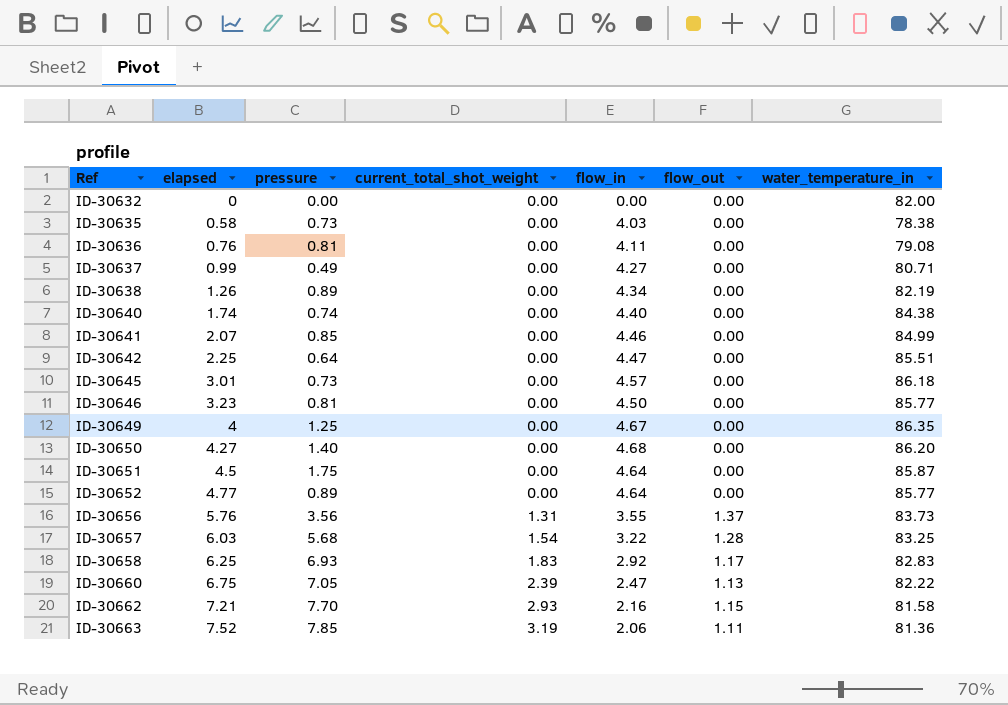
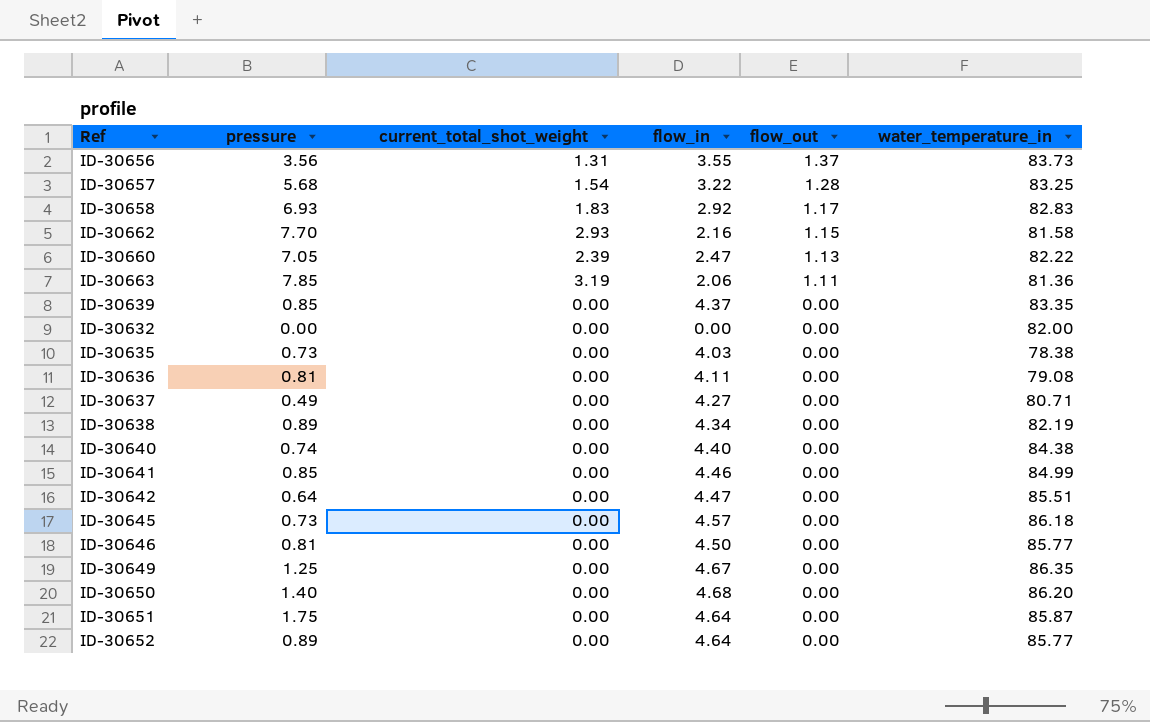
row order: Ref ascending -> flow_out descending
column elapsed | position: 2 -> none
row ID-30639: none -> 0.85 | 0.00 | 4.37 | 0.00 | 83.35

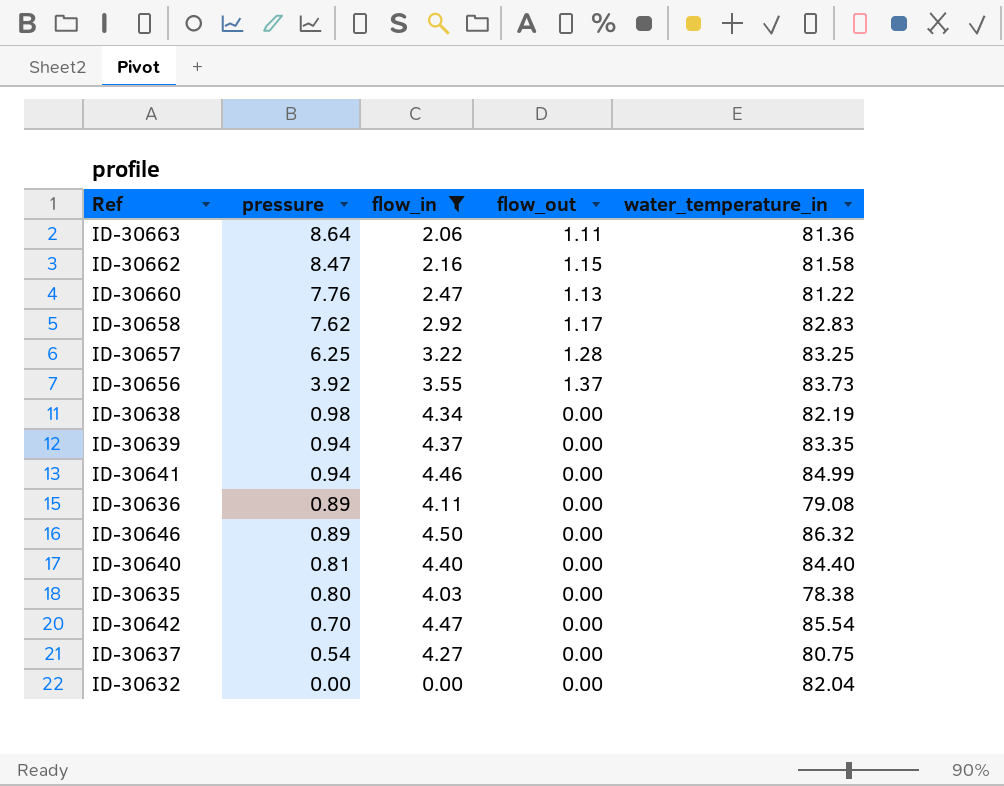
filter: none -> flow_in <= 4.50
row order: flow_out descending -> pressure descending
column current_total_shot_weight | position: 3 -> none
ID-30663 | pressure: 7.85 -> 8.64
ID-30662 | pressure: 7.70 -> 8.47
ID-30660 | pressure: 7.05 -> 7.76
ID-30660 | water_temperature_in: 82.22 -> 81.22
ID-30658 | pressure: 6.93 -> 7.62
ID-30657 | pressure: 5.68 -> 6.25
ID-30656 | pressure: 3.56 -> 3.92
ID-30638 | pressure: 0.89 -> 0.98
ID-30639 | pressure: 0.85 -> 0.94
ID-30641 | pressure: 0.85 -> 0.94
ID-30636 | pressure: 0.81 -> 0.89
ID-30646 | pressure: 0.81 -> 0.89
ID-30646 | water_temperature_in: 85.77 -> 86.32
ID-30640 | pressure: 0.74 -> 0.81
ID-30640 | water_temperature_in: 84.38 -> 84.40
ID-30635 | pressure: 0.73 -> 0.80
ID-30642 | pressure: 0.64 -> 0.70
ID-30642 | water_temperature_in: 85.51 -> 85.54
ID-30637 | pressure: 0.49 -> 0.54
ID-30637 | water_temperature_in: 80.71 -> 80.75
ID-30632 | water_temperature_in: 82.00 -> 82.04

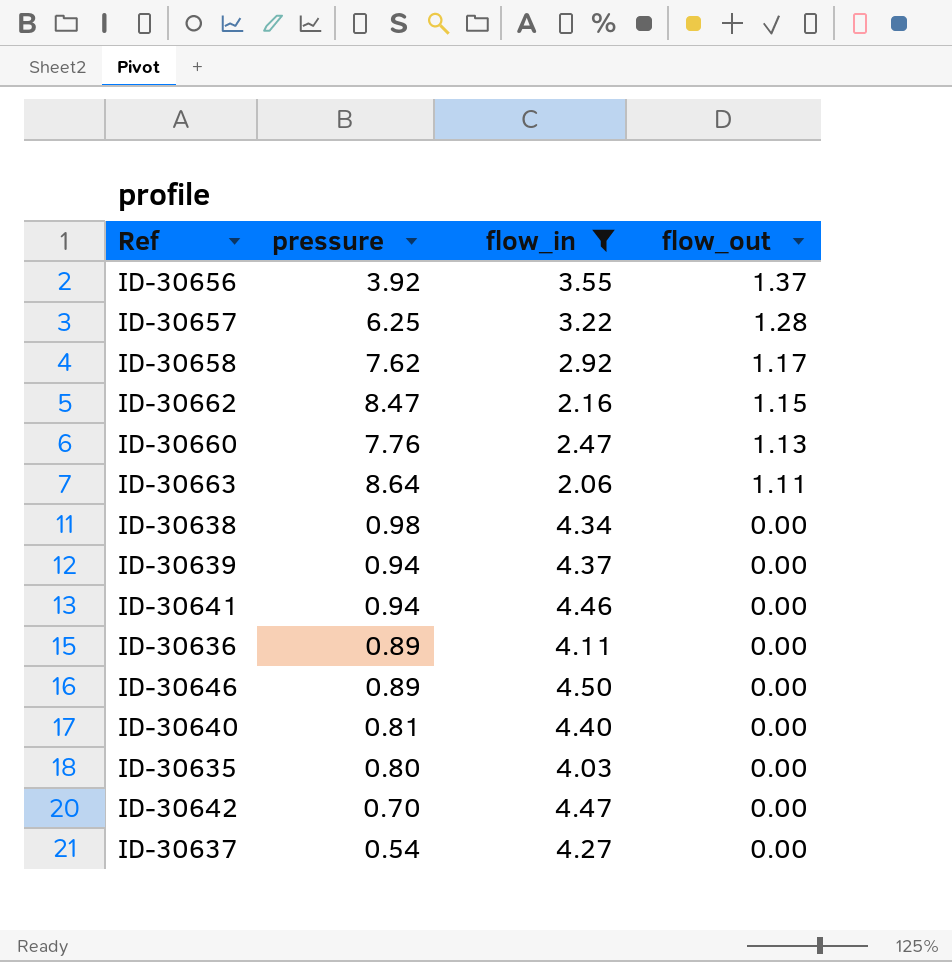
row order: pressure descending -> flow_out descending
column water_temperature_in | position: 5 -> none
row ID-30632: 0.00 | 0.00 | 0.00 | 82.04 -> none

